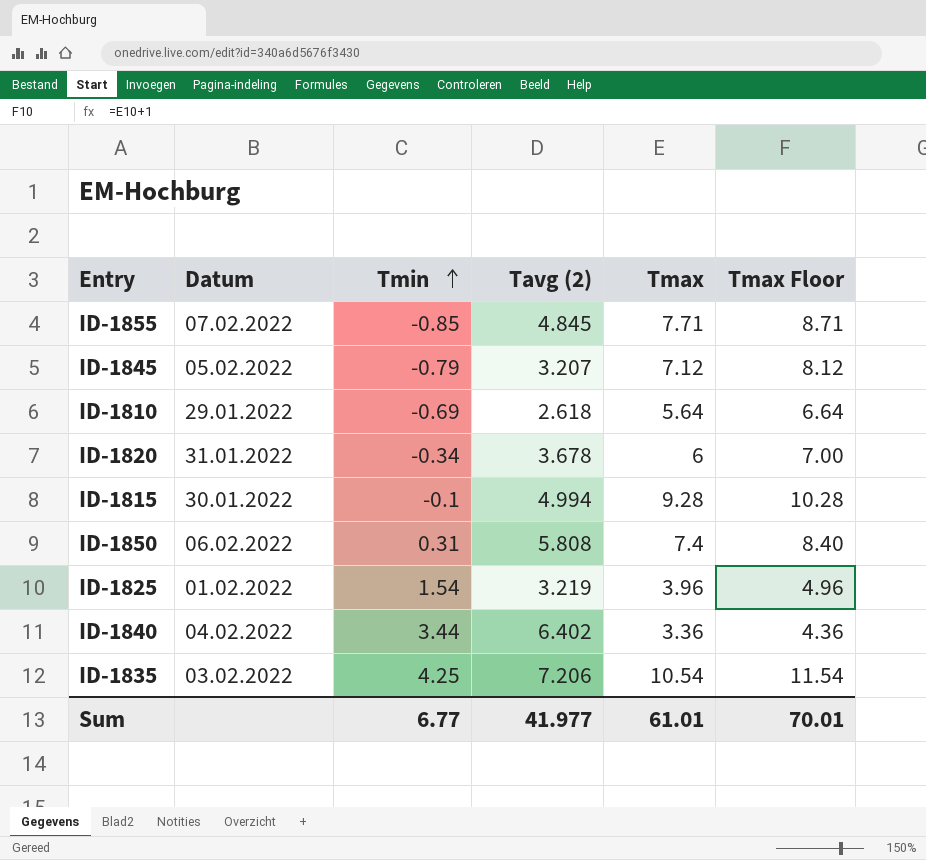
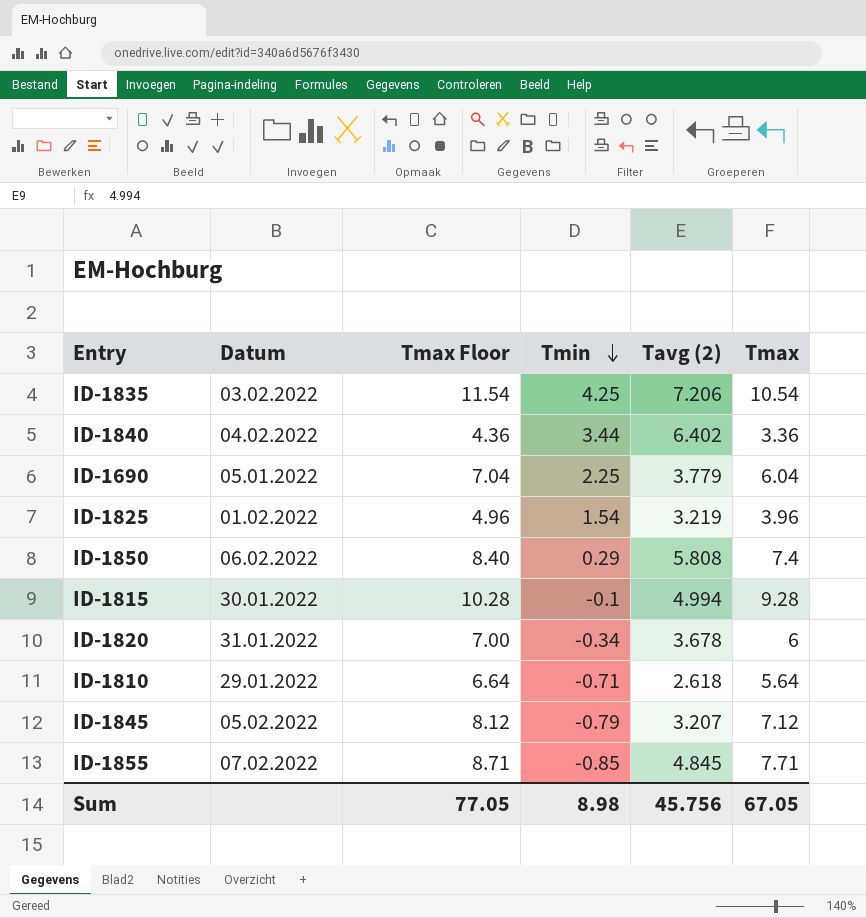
row order: Tmin ascending -> Tmin descending
column Tmax Floor | position: 6 -> 3
row ID-1690: none -> 05.01.2022 | 7.04 | 2.25 | 3.779 | 6.04
ID-1850 | Tmin: 0.31 -> 0.29
ID-1810 | Tmin: -0.69 -> -0.71
Sum | Tmax Floor: 70.01 -> 77.05
Sum | Tmin: 6.77 -> 8.98
Sum | Tavg (2): 41.977 -> 45.756
Sum | Tmax: 61.01 -> 67.05

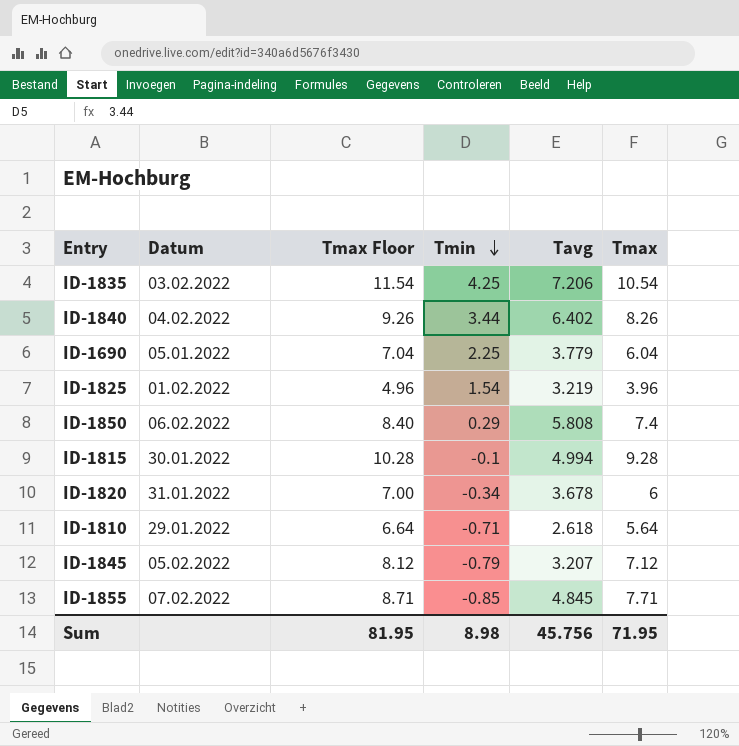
column name: Tavg (2) -> Tavg
ID-1840 | Tmax Floor: 4.36 -> 9.26
ID-1840 | Tmax: 3.36 -> 8.26
Sum | Tmax Floor: 77.05 -> 81.95
Sum | Tmax: 67.05 -> 71.95

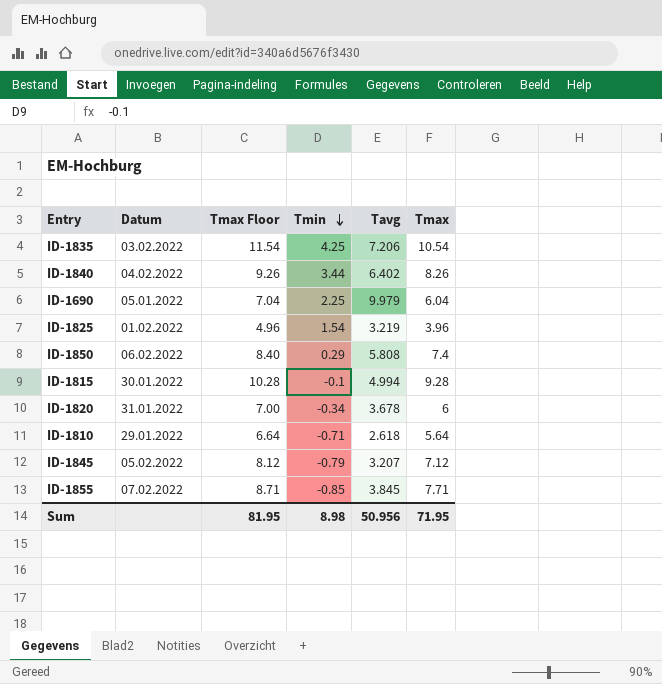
ID-1690 | Tavg: 3.779 -> 9.979
ID-1855 | Tavg: 4.845 -> 3.845
Sum | Tavg: 45.756 -> 50.956

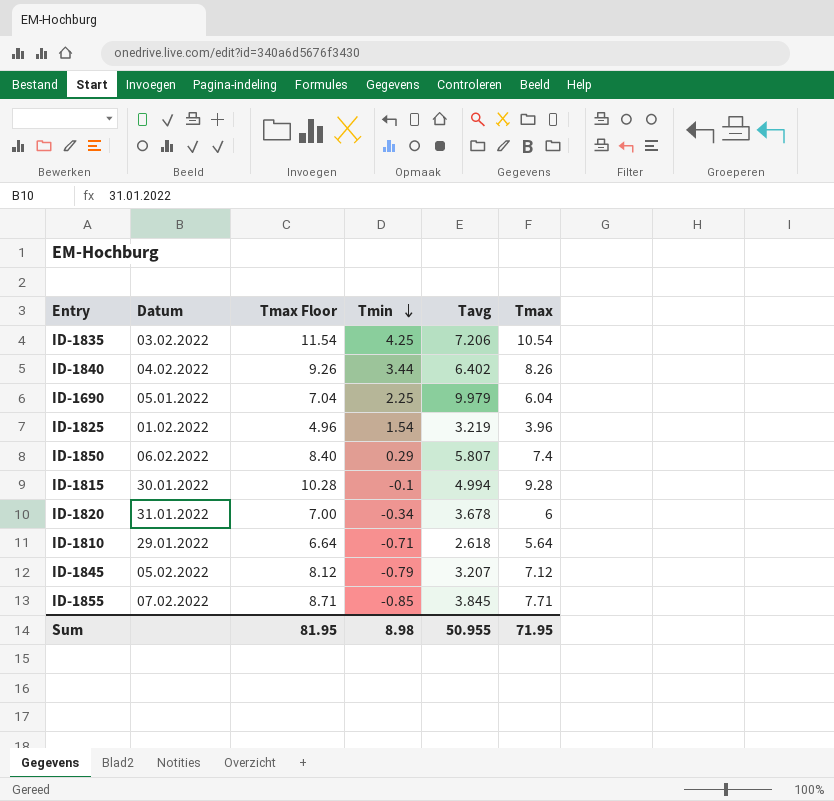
ID-1850 | Tavg: 5.808 -> 5.807
Sum | Tavg: 50.956 -> 50.955

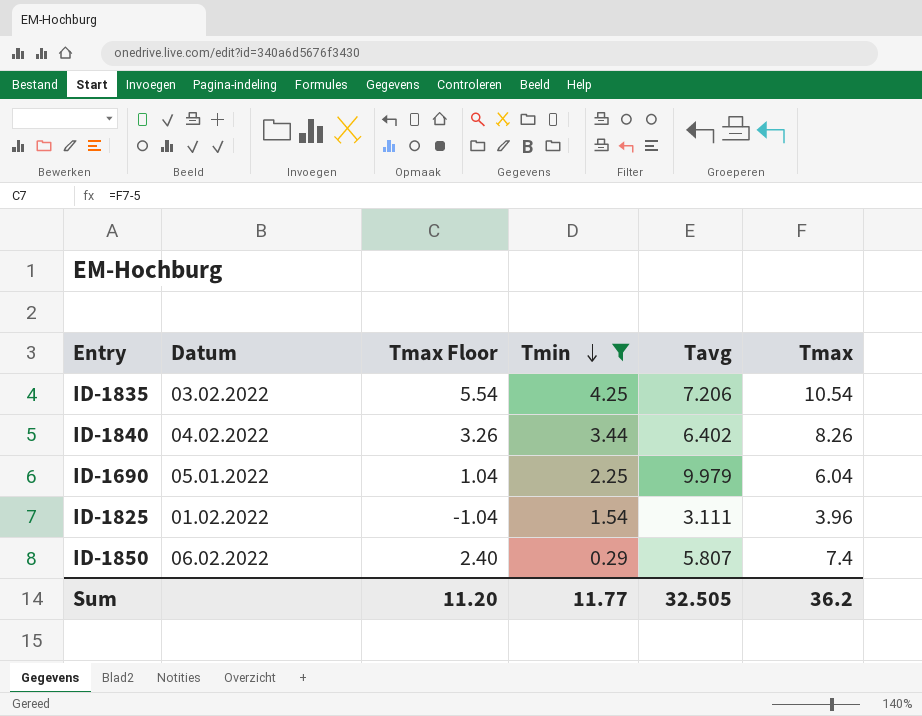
filter: none -> Tmin >= 0.29
column Tmax Floor | formula: [Tmax] + 1 -> [Tmax] - 5
ID-1825 | Tavg: 3.219 -> 3.111
Sum | Tmax Floor: 81.95 -> 11.20
Sum | Tmin: 8.98 -> 11.77
Sum | Tavg: 50.955 -> 32.505
Sum | Tmax: 71.95 -> 36.2

